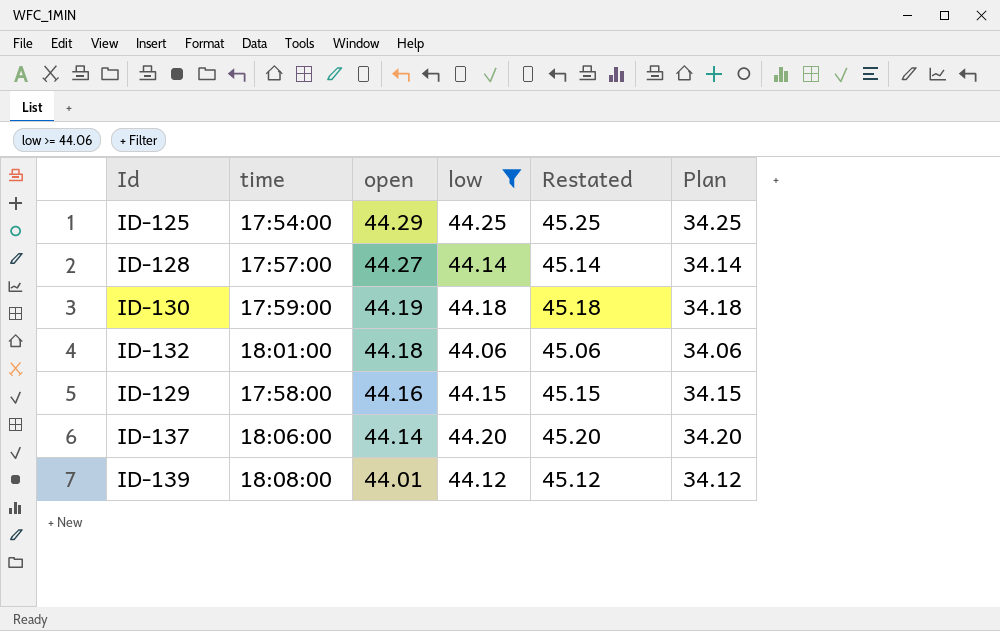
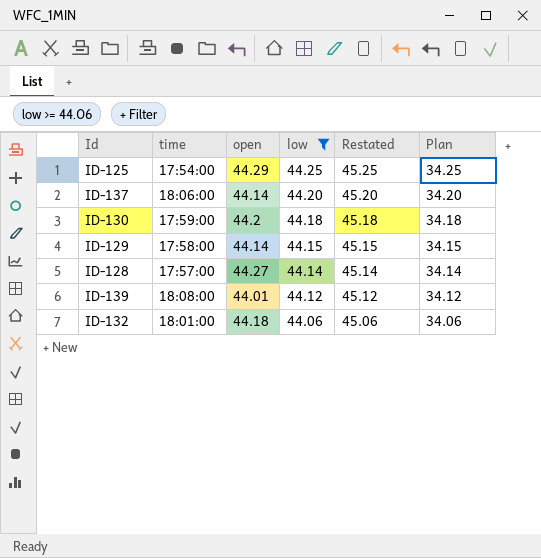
row order: open descending -> low descending
ID-130 | open: 44.19 -> 44.2
ID-129 | open: 44.16 -> 44.14

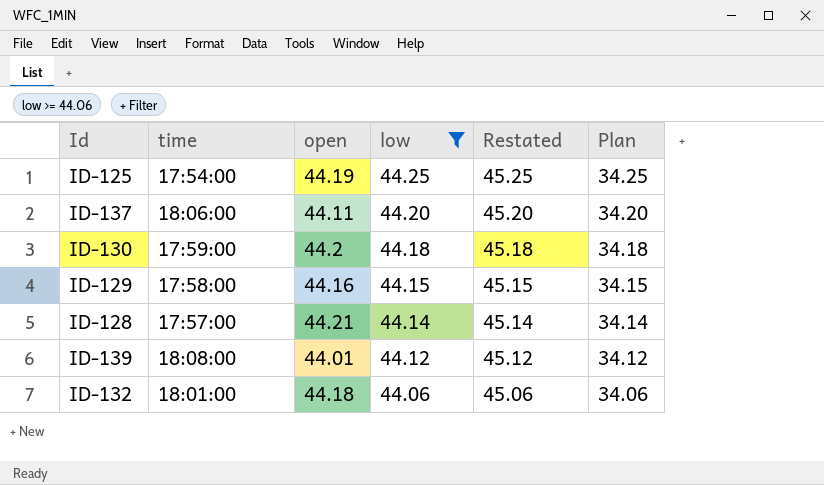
ID-125 | open: 44.29 -> 44.19
ID-137 | open: 44.14 -> 44.11
ID-129 | open: 44.14 -> 44.16
ID-128 | open: 44.27 -> 44.21

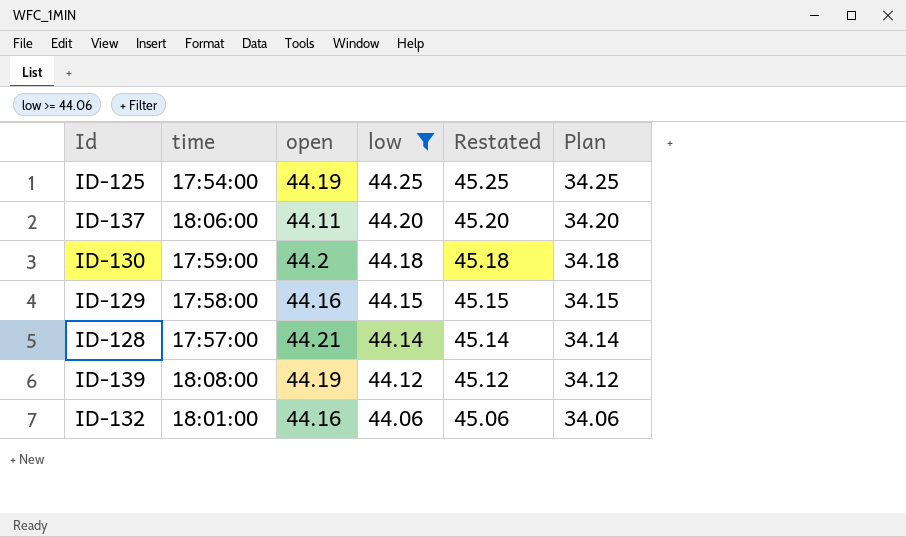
ID-139 | open: 44.01 -> 44.19
ID-132 | open: 44.18 -> 44.16

